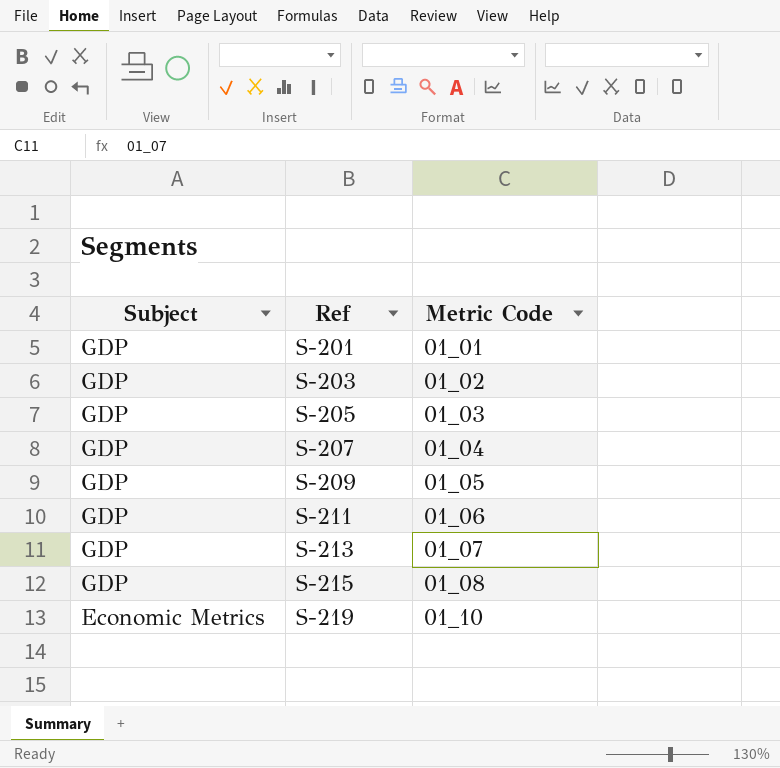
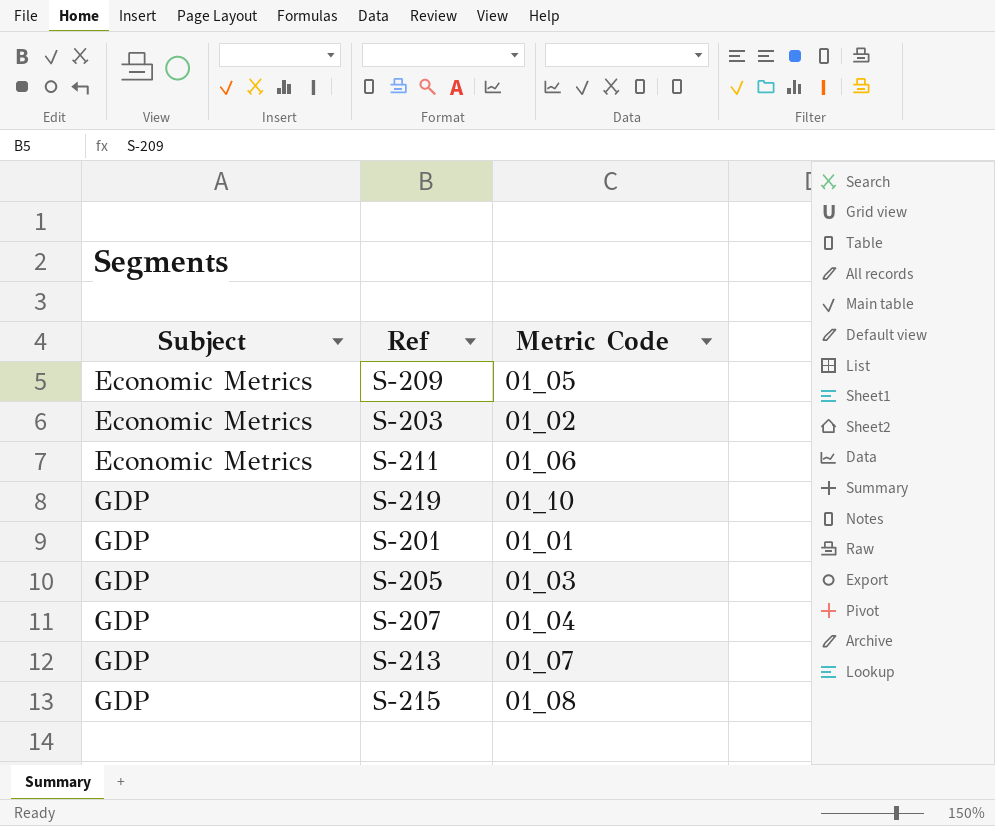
row order: Subject descending -> Subject ascending
S-209 | Subject: GDP -> Economic Metrics
S-203 | Subject: GDP -> Economic Metrics
S-211 | Subject: GDP -> Economic Metrics
S-219 | Subject: Economic Metrics -> GDP

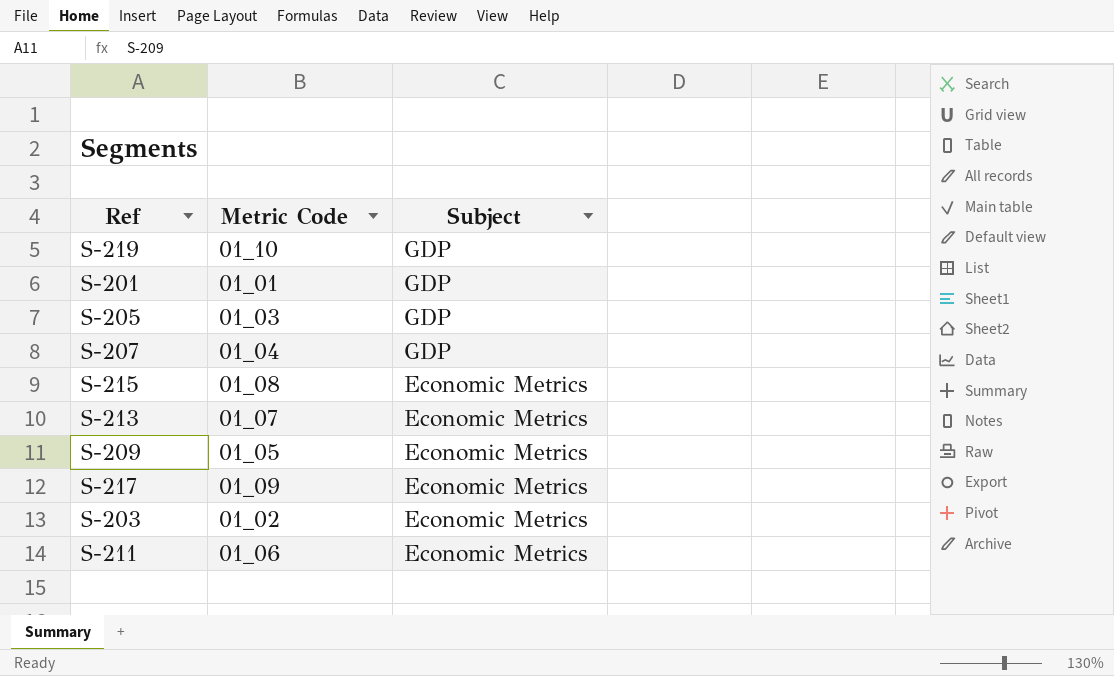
row order: Subject ascending -> Subject descending
column Subject | position: 1 -> 3
S-215 | Subject: GDP -> Economic Metrics
S-213 | Subject: GDP -> Economic Metrics
row S-217: none -> 01_09 | Economic Metrics

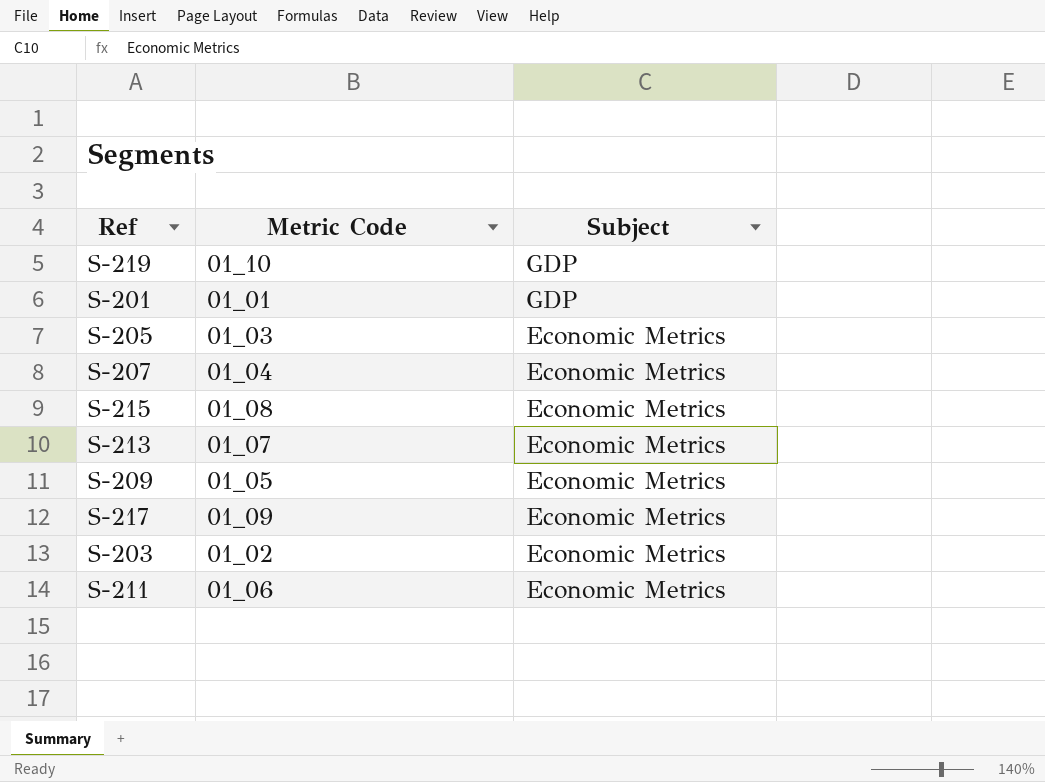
S-205 | Subject: GDP -> Economic Metrics
S-207 | Subject: GDP -> Economic Metrics

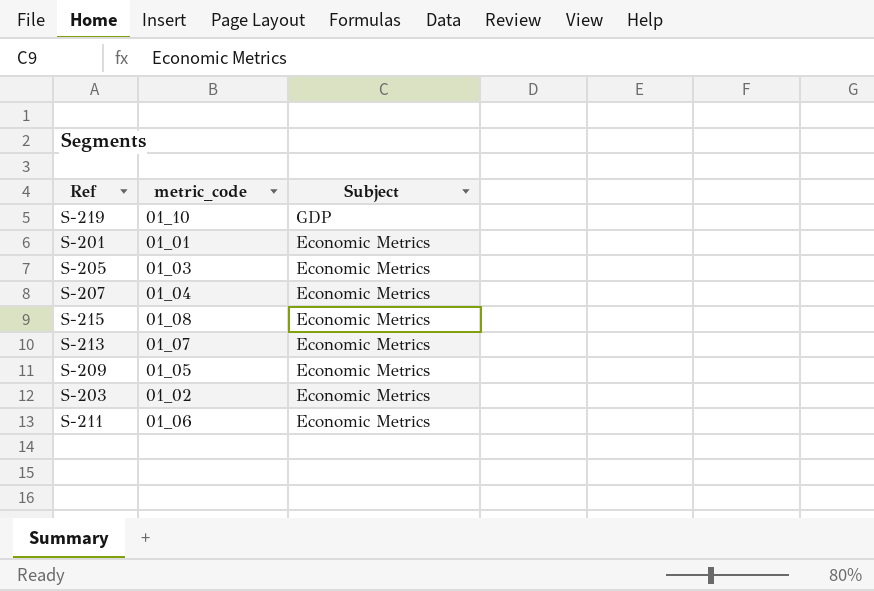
column name: Metric Code -> metric_code
row S-217: 01_09 | Economic Metrics -> none
S-201 | Subject: GDP -> Economic Metrics

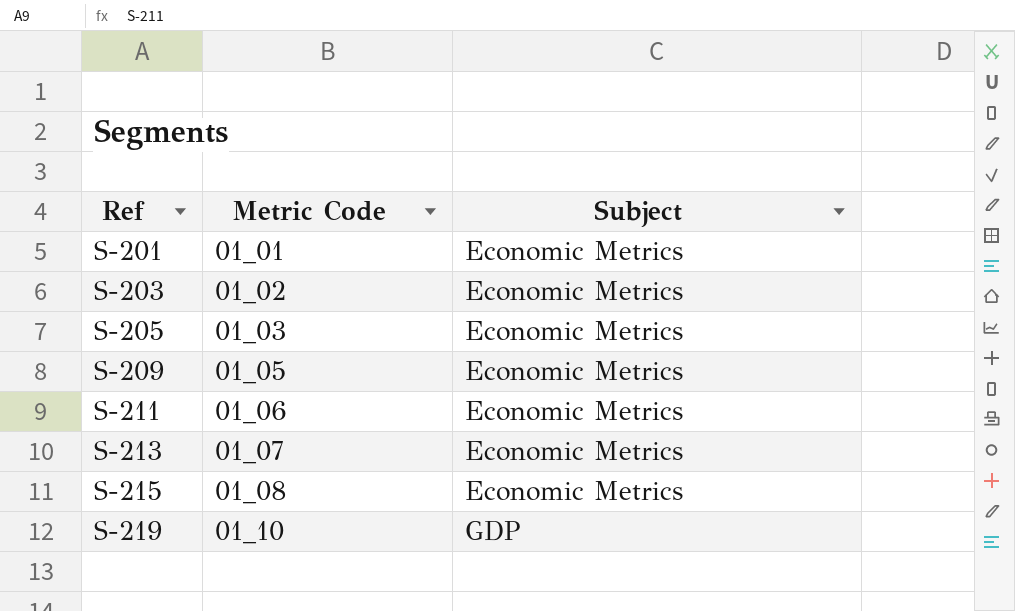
row order: Subject descending -> Ref ascending
column name: metric_code -> Metric Code
row S-207: 01_04 | Economic Metrics -> none

